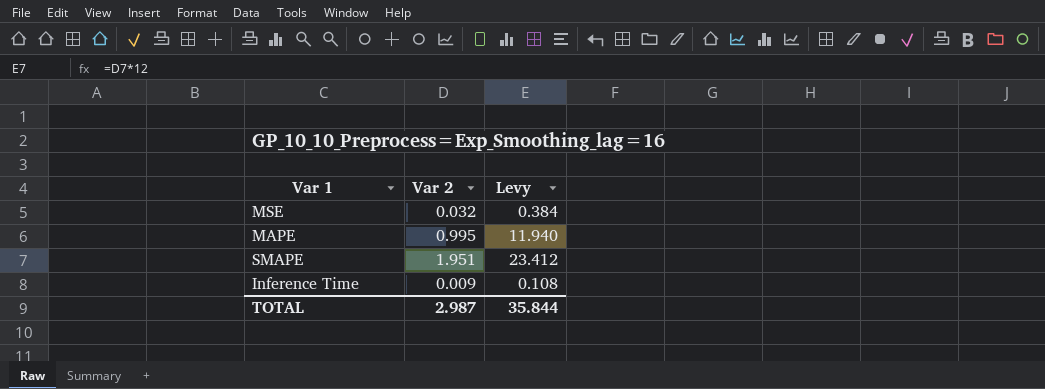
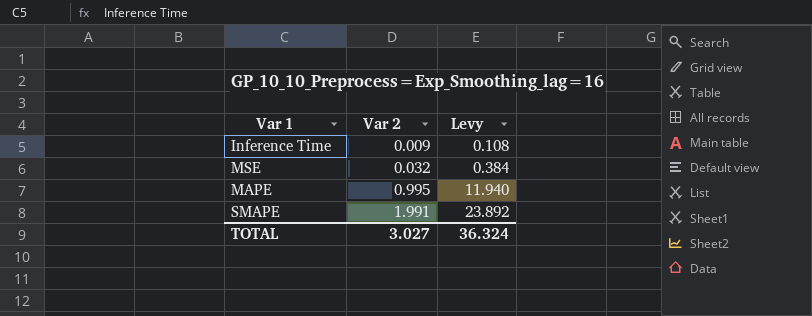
row order: none -> Var 2 ascending
SMAPE | Var 2: 1.951 -> 1.991
SMAPE | Levy: 23.412 -> 23.892
TOTAL | Var 2: 2.987 -> 3.027
TOTAL | Levy: 35.844 -> 36.324

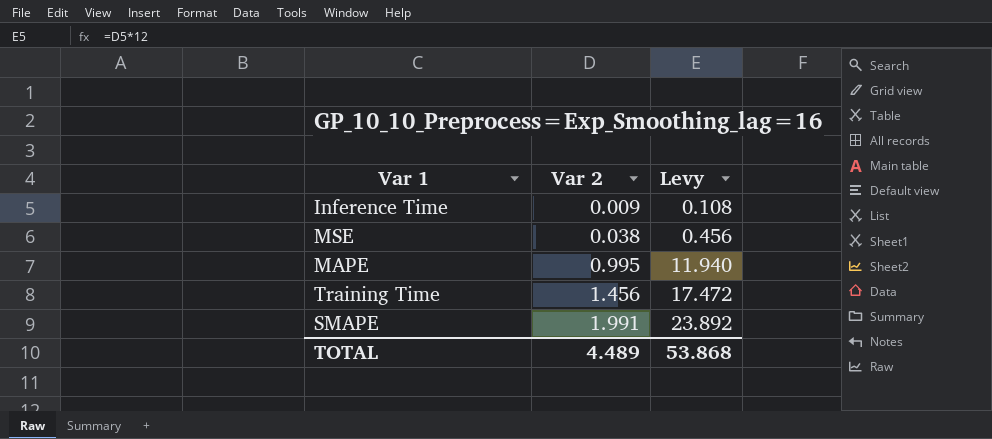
MSE | Var 2: 0.032 -> 0.038
MSE | Levy: 0.384 -> 0.456
row Training Time: none -> 1.456 | 17.472
TOTAL | Var 2: 3.027 -> 4.489
TOTAL | Levy: 36.324 -> 53.868

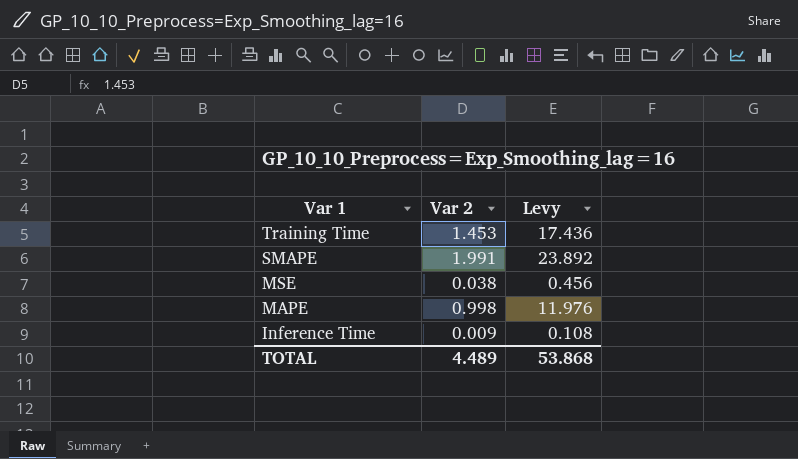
row order: Var 2 ascending -> Var 1 descending
Training Time | Var 2: 1.456 -> 1.453
Training Time | Levy: 17.472 -> 17.436
MAPE | Var 2: 0.995 -> 0.998
MAPE | Levy: 11.940 -> 11.976

